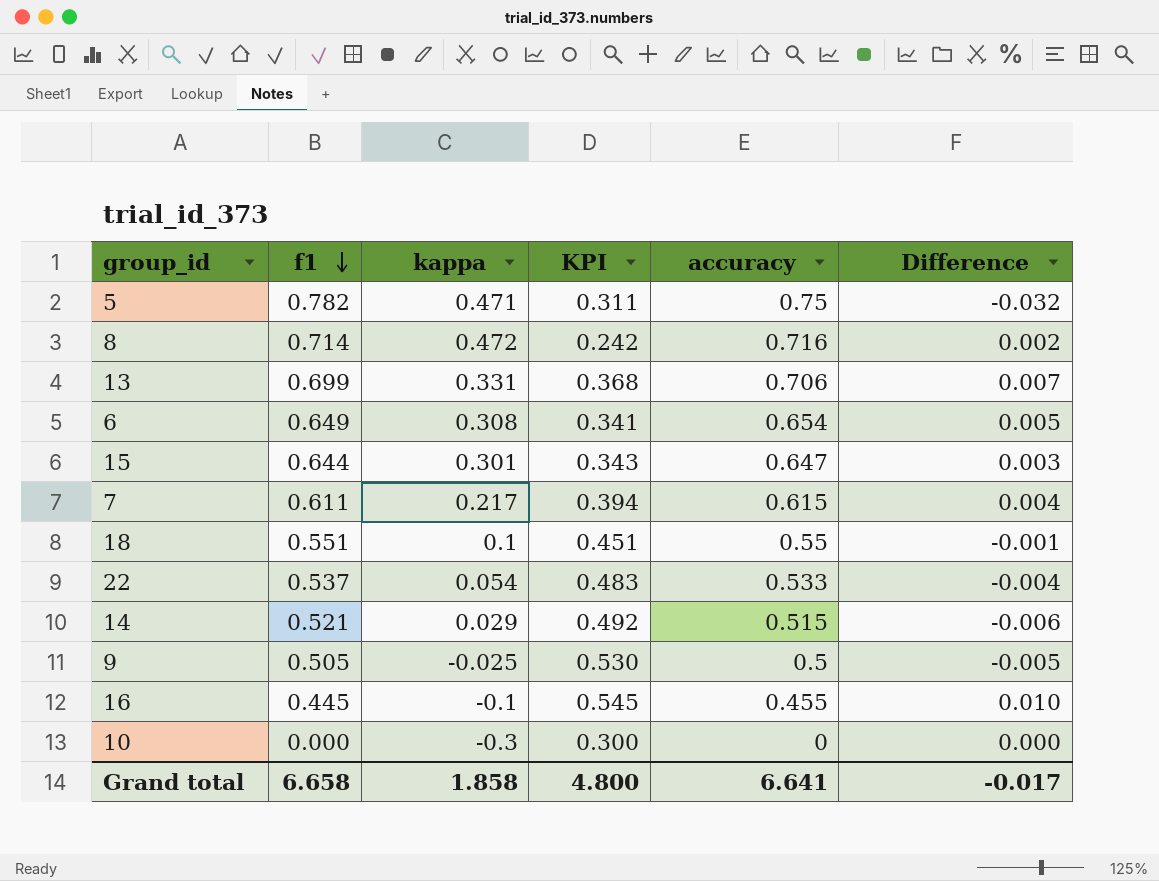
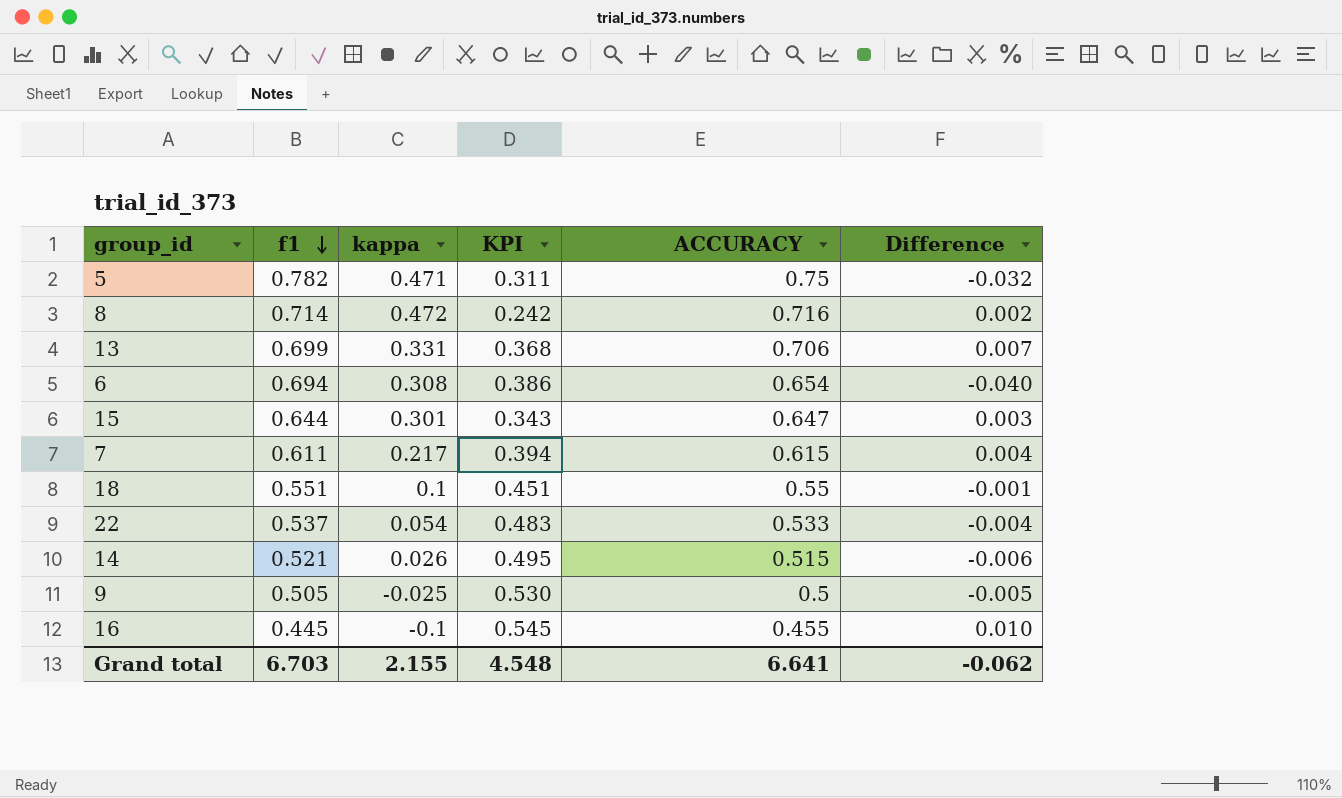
column name: accuracy -> ACCURACY
row 10: 0.000 | -0.3 | 0.300 | 0 | 0.000 -> none
6 | f1: 0.649 -> 0.694
6 | KPI: 0.341 -> 0.386
6 | Difference: 0.005 -> -0.040
14 | kappa: 0.029 -> 0.026
14 | KPI: 0.492 -> 0.495
Grand total | f1: 6.658 -> 6.703
Grand total | kappa: 1.858 -> 2.155
Grand total | KPI: 4.800 -> 4.548
Grand total | Difference: -0.017 -> -0.062

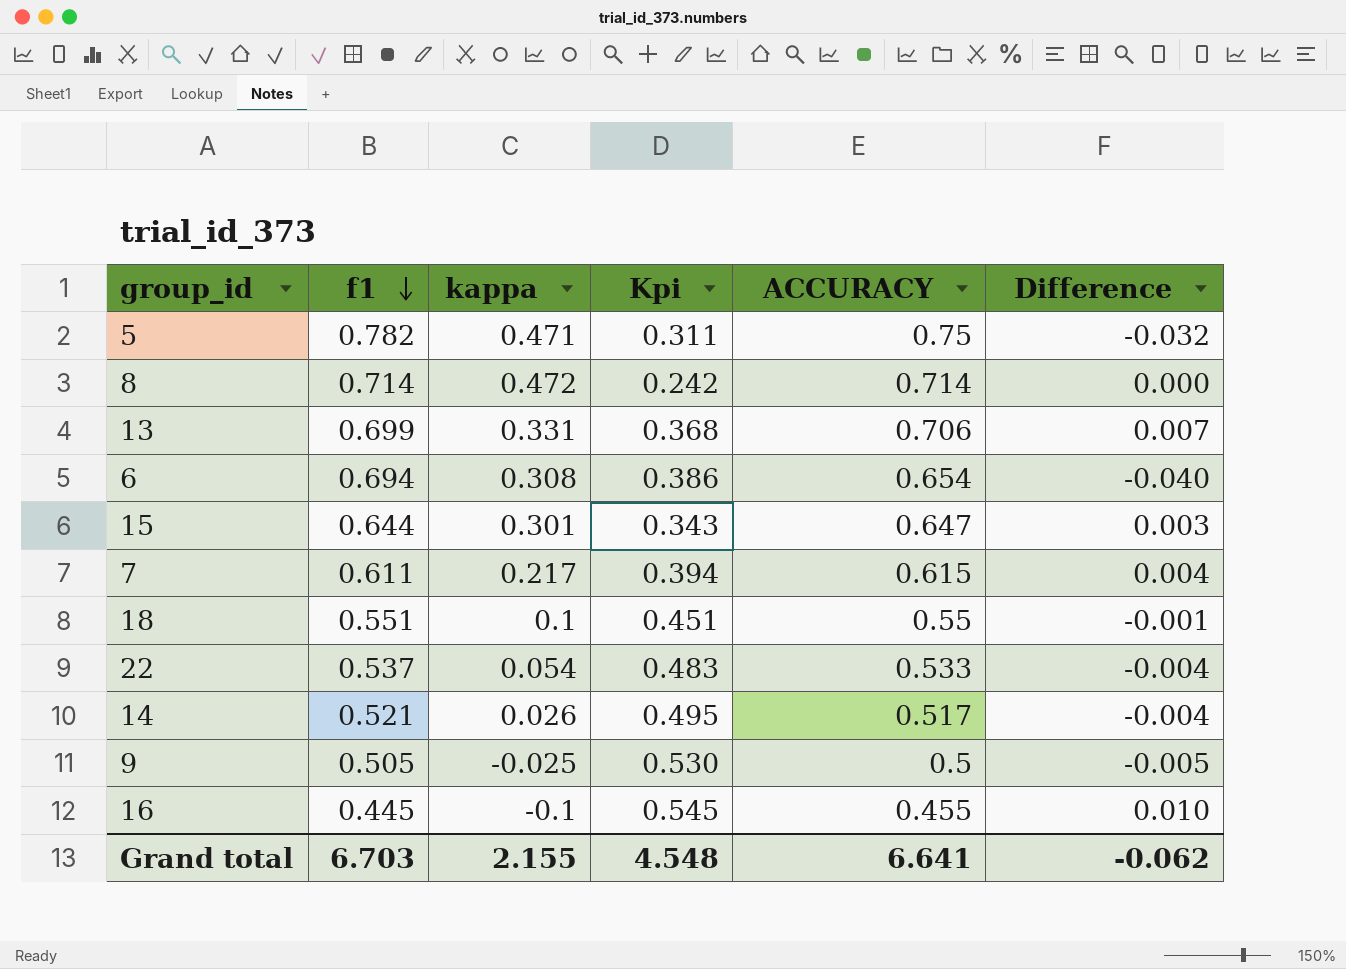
column name: KPI -> Kpi
8 | ACCURACY: 0.716 -> 0.714
8 | Difference: 0.002 -> 0.000
14 | ACCURACY: 0.515 -> 0.517
14 | Difference: -0.006 -> -0.004

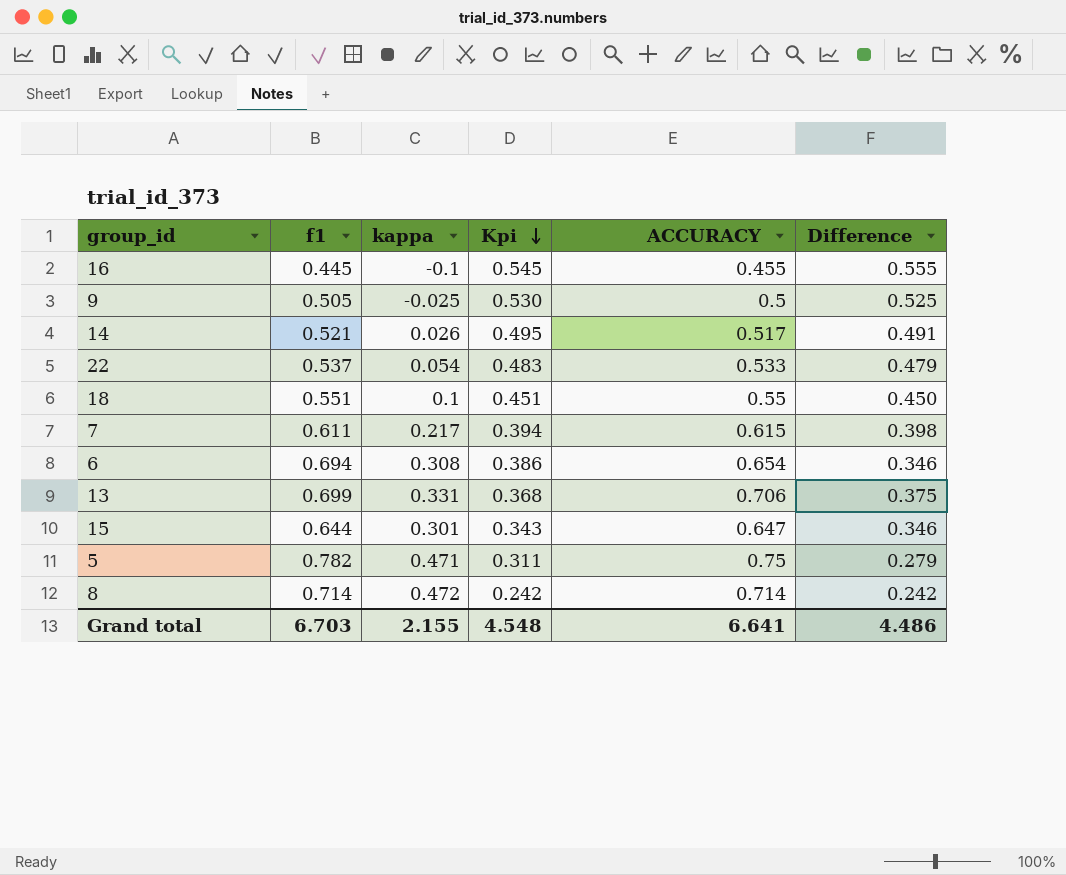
row order: f1 descending -> Kpi descending
column Difference | formula: [ACCURACY] - [f1] -> [ACCURACY] - [kappa]
Grand total | Difference: -0.062 -> 4.486

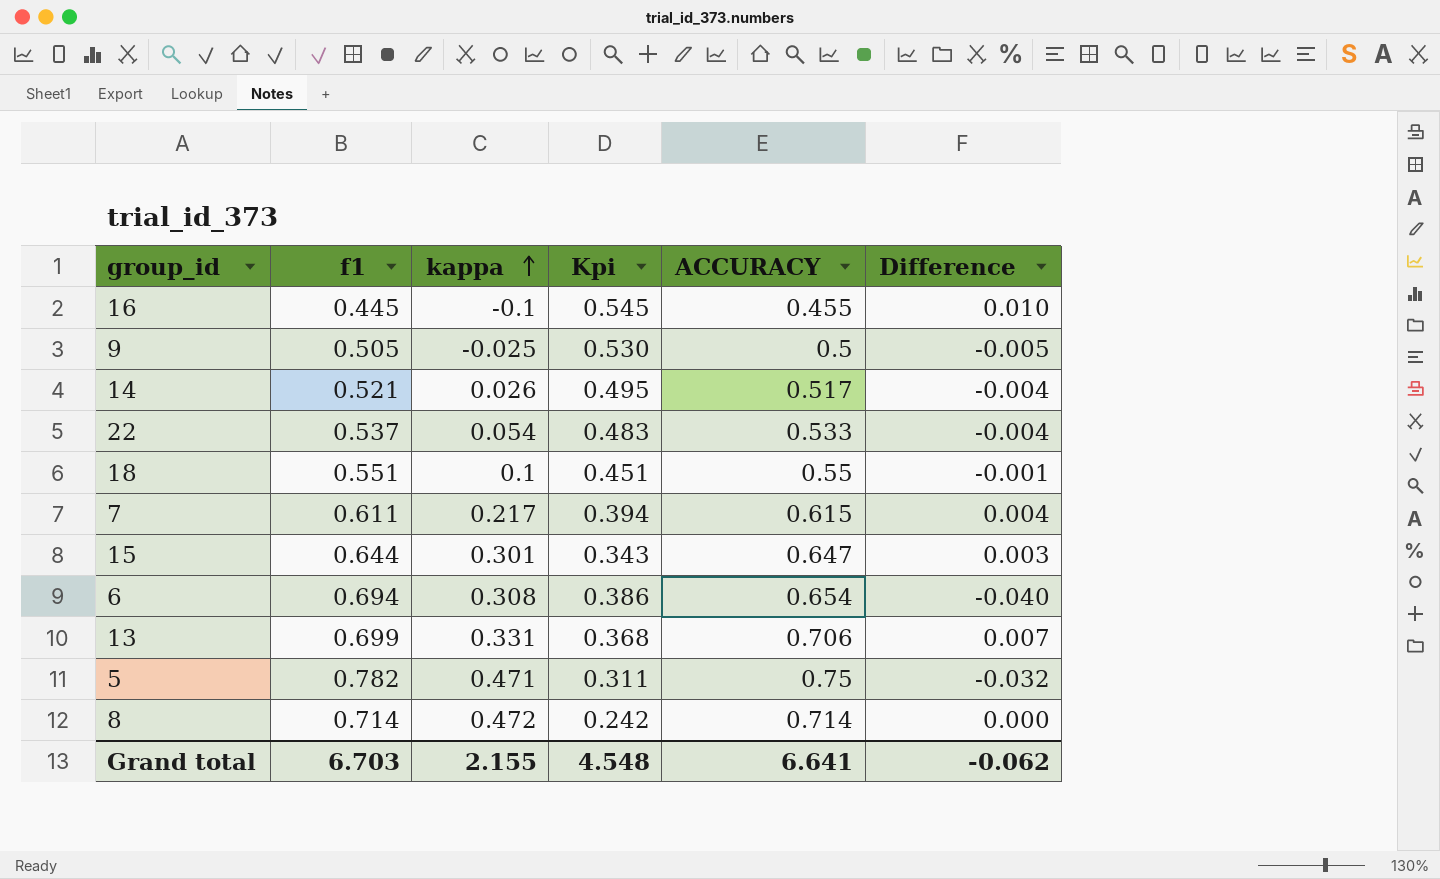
row order: Kpi descending -> kappa ascending
column Difference | formula: [ACCURACY] - [kappa] -> [ACCURACY] - [f1]
Grand total | Difference: 4.486 -> -0.062

